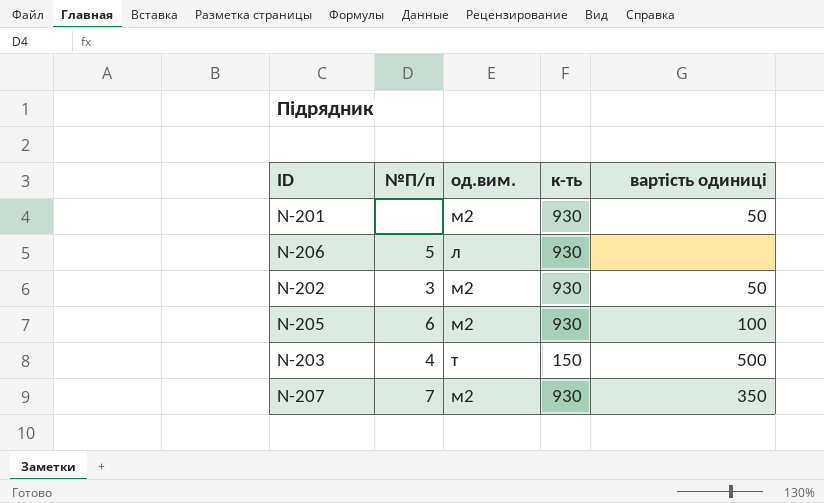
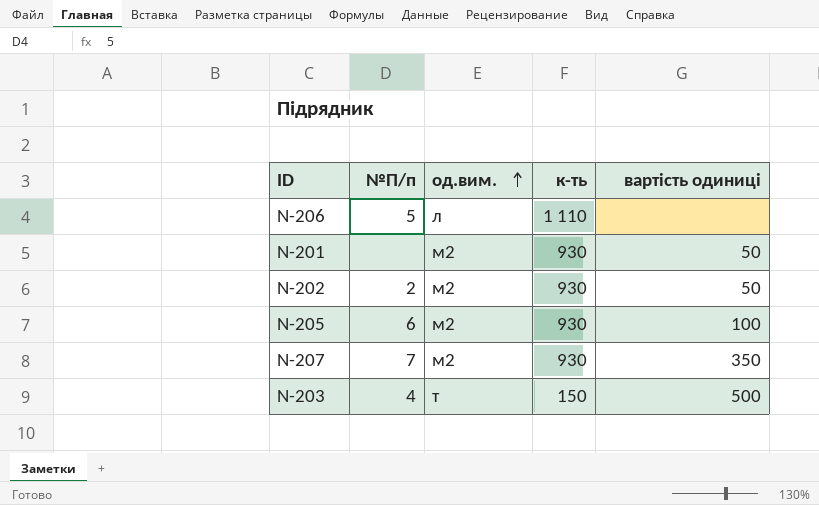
row order: none -> од.вим. ascending
N-206 | к-ть: 930 -> 1 110
N-202 | №П/п: 3 -> 2

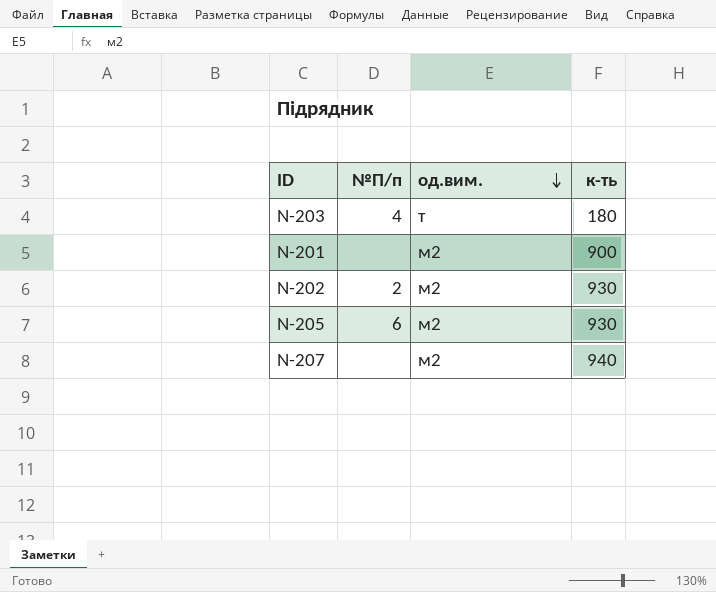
row order: од.вим. ascending -> од.вим. descending
column вартість одиниці | position: 5 -> none
row N-206: 5 | л | 1 110 | none -> none
N-203 | к-ть: 150 -> 180
N-201 | к-ть: 930 -> 900
N-207 | №П/п: 7 -> none
N-207 | к-ть: 930 -> 940

